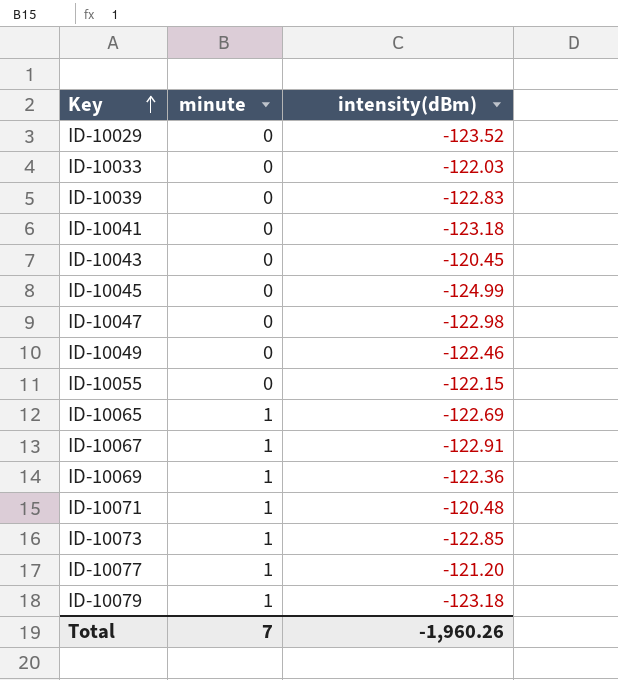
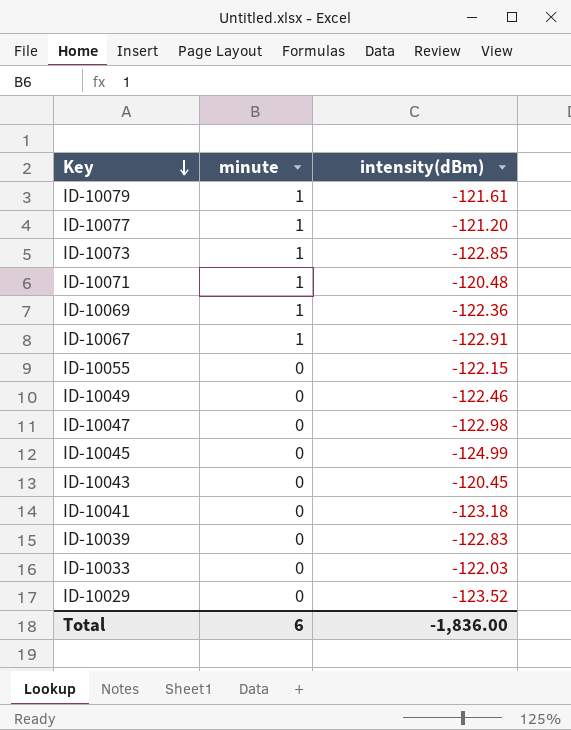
row order: Key ascending -> Key descending
row ID-10065: 1 | -122.69 -> none
ID-10079 | intensity(dBm): -123.18 -> -121.61
Total | minute: 7 -> 6
Total | intensity(dBm): -1,960.26 -> -1,836.00

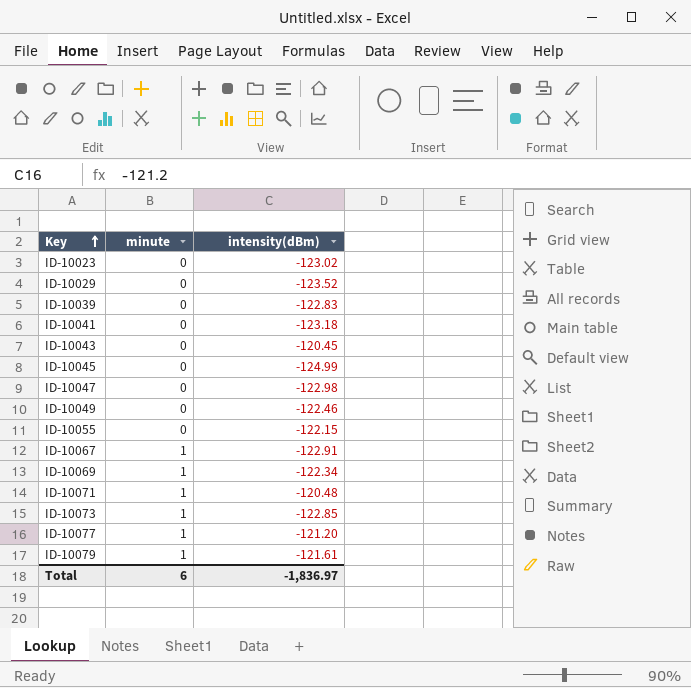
row order: Key descending -> Key ascending
row ID-10033: 0 | -122.03 -> none
row ID-10023: none -> 0 | -123.02
ID-10069 | intensity(dBm): -122.36 -> -122.34
Total | intensity(dBm): -1,836.00 -> -1,836.97

